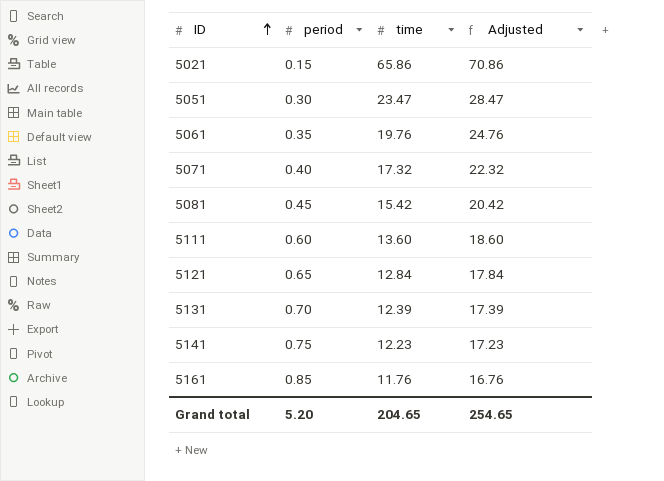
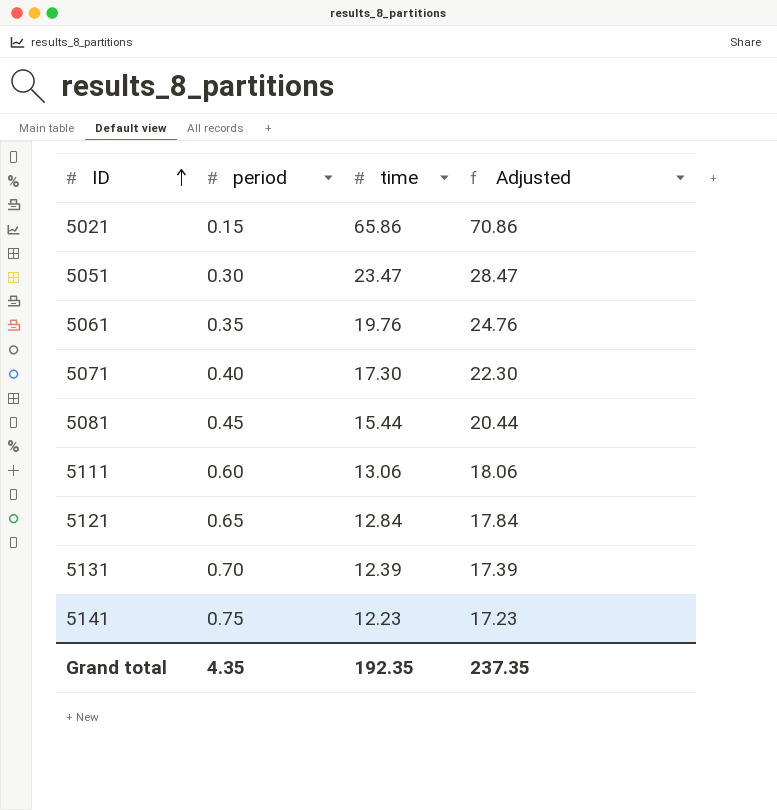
row 5161: 0.85 | 11.76 | 16.76 -> none
5071 | time: 17.32 -> 17.30
5071 | Adjusted: 22.32 -> 22.30
5081 | time: 15.42 -> 15.44
5081 | Adjusted: 20.42 -> 20.44
5111 | time: 13.60 -> 13.06
5111 | Adjusted: 18.60 -> 18.06
Grand total | period: 5.20 -> 4.35
Grand total | time: 204.65 -> 192.35
Grand total | Adjusted: 254.65 -> 237.35

